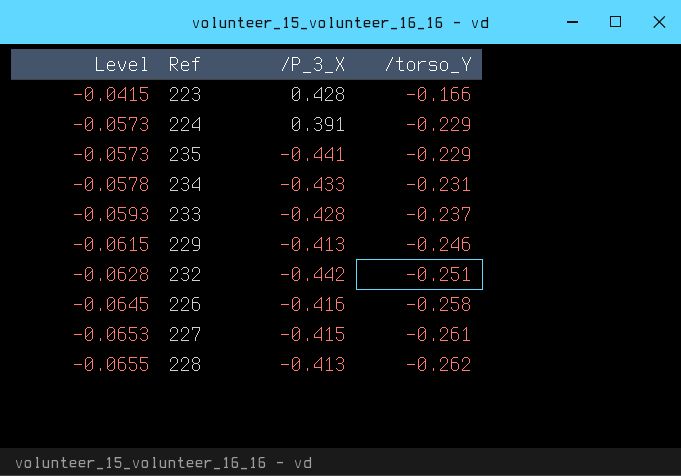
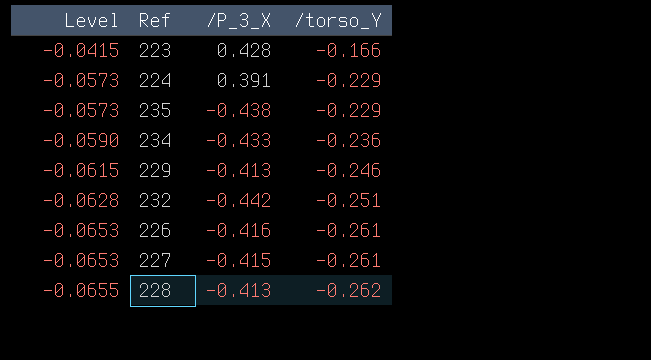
row 233: -0.0593 | -0.428 | -0.237 -> none
235 | /P_3_X: -0.441 -> -0.438
234 | Level: -0.0578 -> -0.0590
234 | /torso_Y: -0.231 -> -0.236
226 | Level: -0.0645 -> -0.0653
226 | /torso_Y: -0.258 -> -0.261

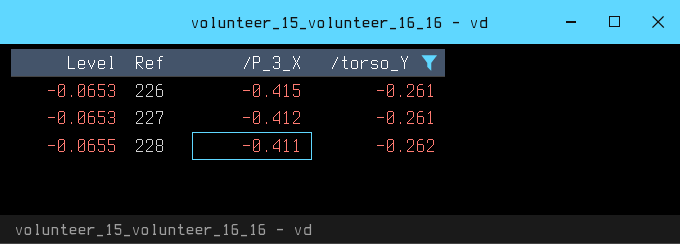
filter: none -> /torso_Y <= -0.261
226 | /P_3_X: -0.416 -> -0.415
227 | /P_3_X: -0.415 -> -0.412
228 | /P_3_X: -0.413 -> -0.411

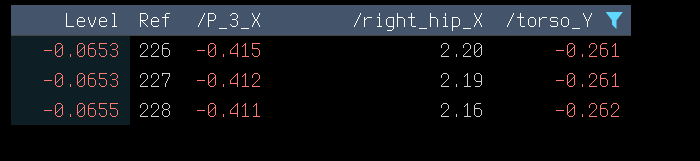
column /right_hip_X | position: none -> 4

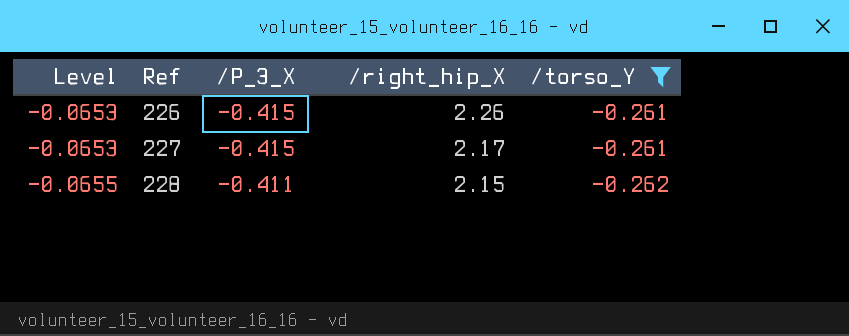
226 | /right_hip_X: 2.20 -> 2.26
227 | /P_3_X: -0.412 -> -0.415
227 | /right_hip_X: 2.19 -> 2.17
228 | /right_hip_X: 2.16 -> 2.15

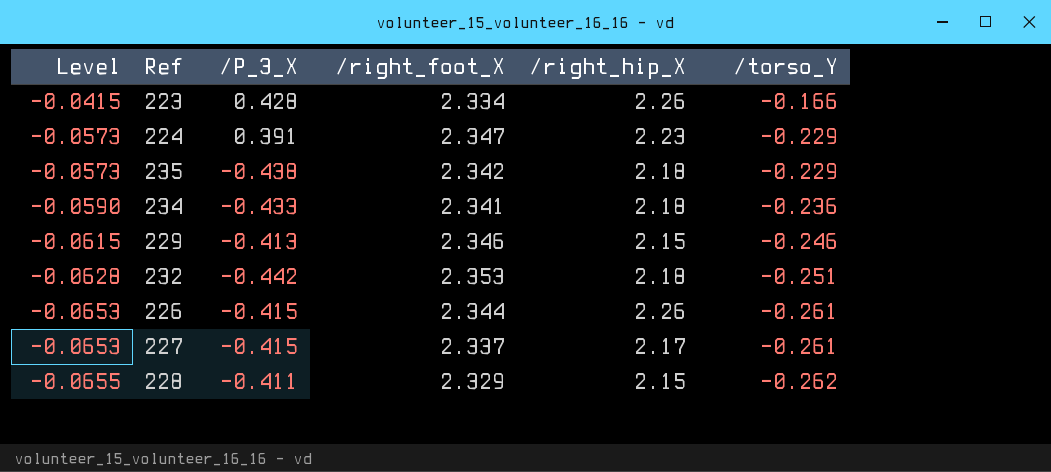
filter: /torso_Y <= -0.261 -> none
column /right_foot_X | position: none -> 4

